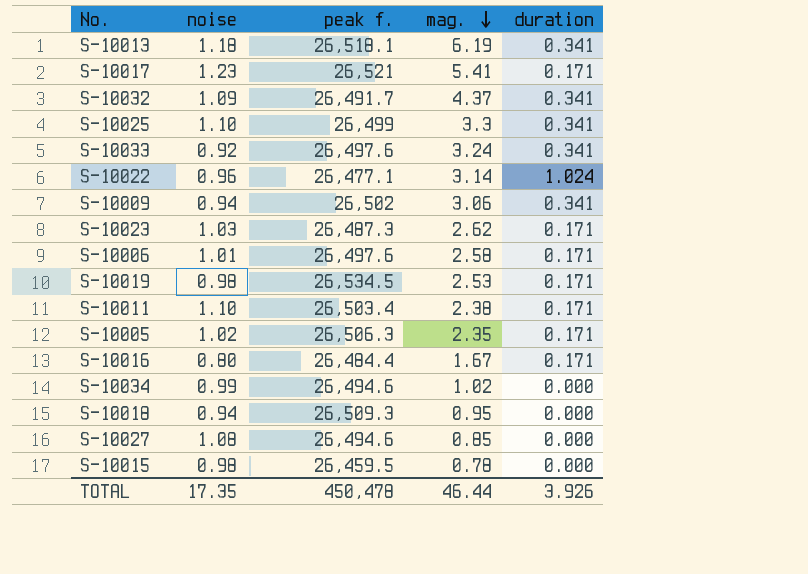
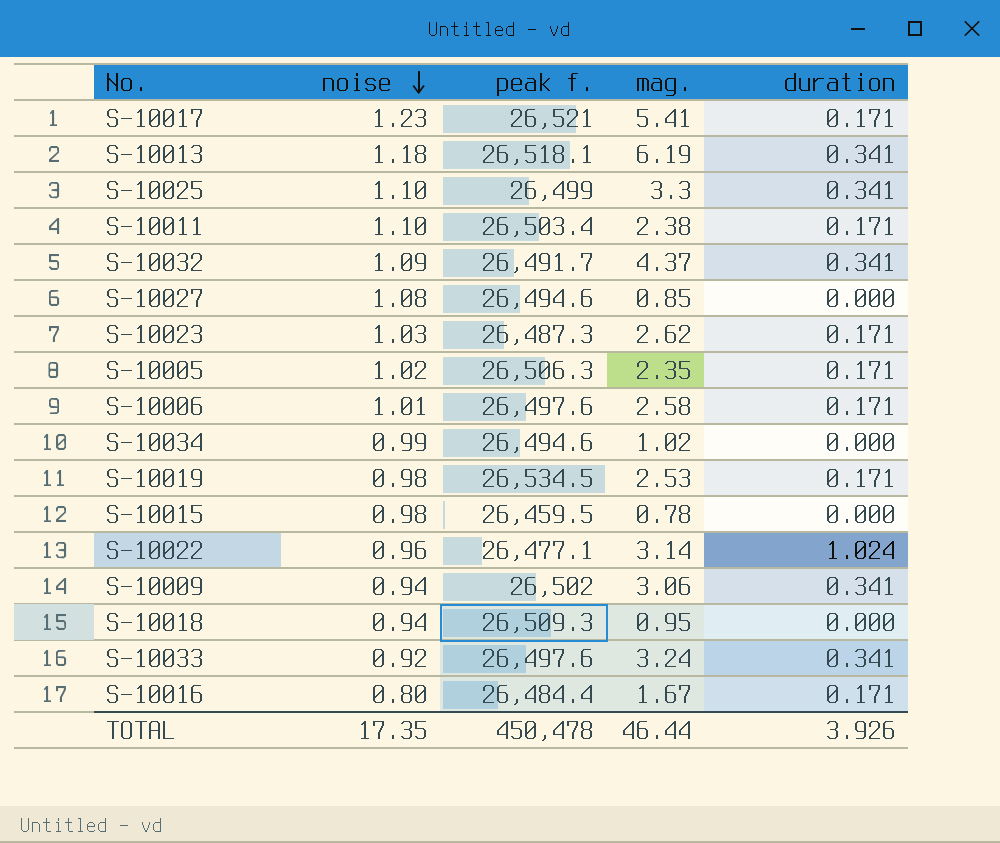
row order: mag. descending -> noise descending

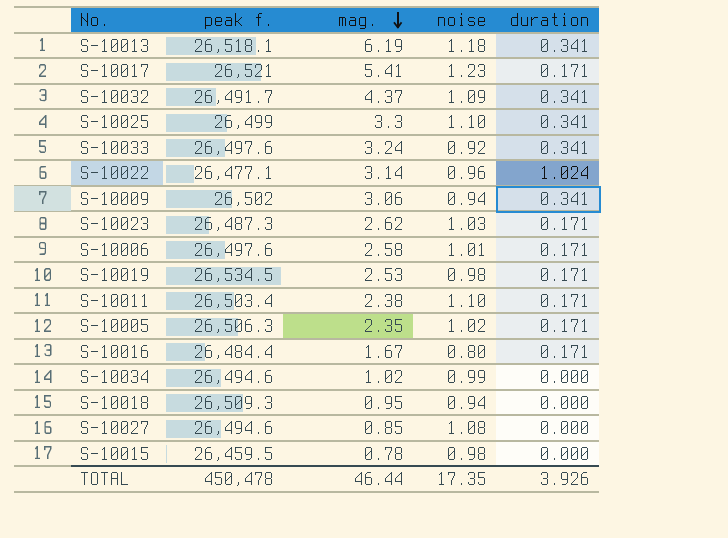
row order: noise descending -> mag. descending
column noise | position: 2 -> 4

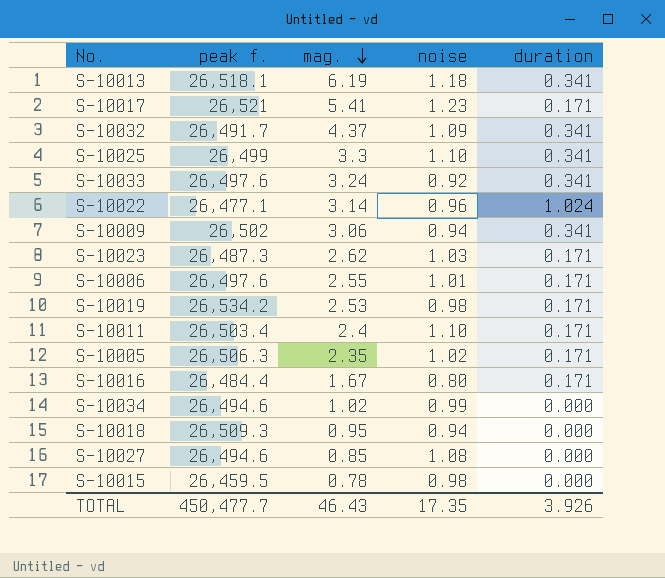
S-10006 | mag.: 2.58 -> 2.55
S-10019 | peak f.: 26,534.5 -> 26,534.2
S-10011 | mag.: 2.38 -> 2.4
TOTAL | peak f.: 450,478 -> 450,477.7
TOTAL | mag.: 46.44 -> 46.43

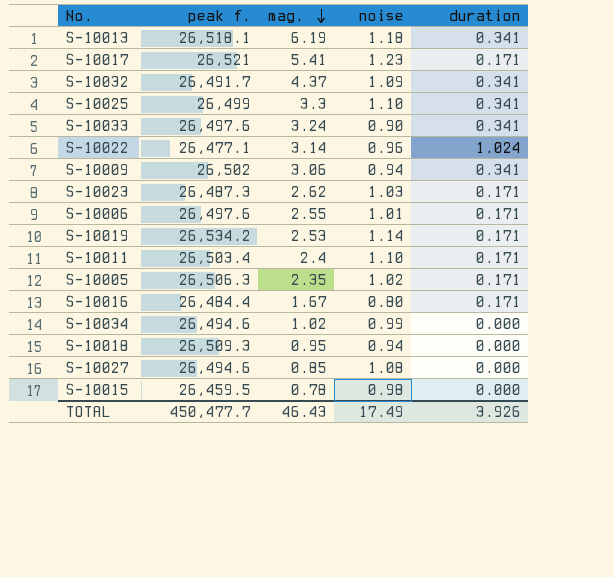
S-10033 | noise: 0.92 -> 0.90
S-10019 | noise: 0.98 -> 1.14
TOTAL | noise: 17.35 -> 17.49

